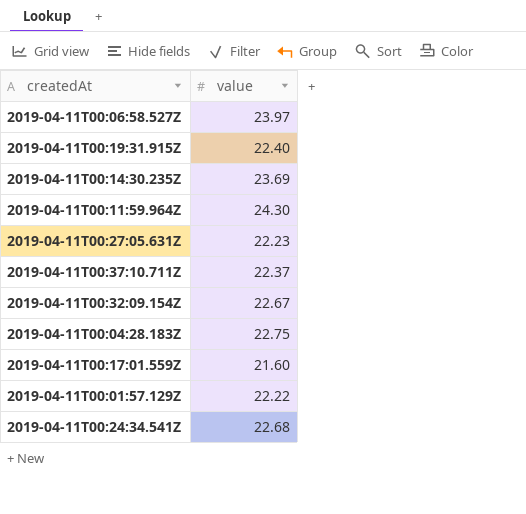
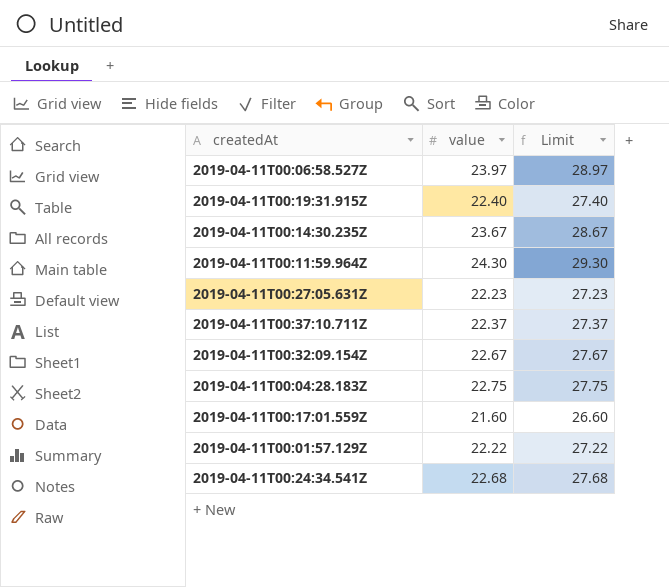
column Limit | formula: none -> [value] + 5
2019-04-11T00:14:30.235Z | value: 23.69 -> 23.67

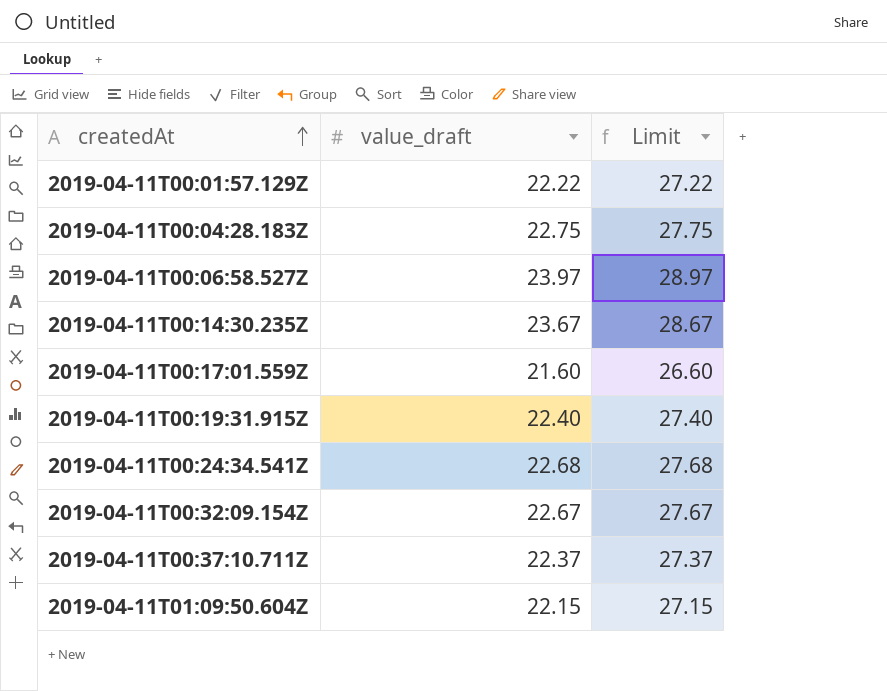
row order: none -> createdAt ascending
column name: value -> value_draft
row 2019-04-11T00:11:59.964Z: 24.30 | 29.30 -> none
row 2019-04-11T00:27:05.631Z: 22.23 | 27.23 -> none
row 2019-04-11T01:09:50.604Z: none -> 22.15 | 27.15

